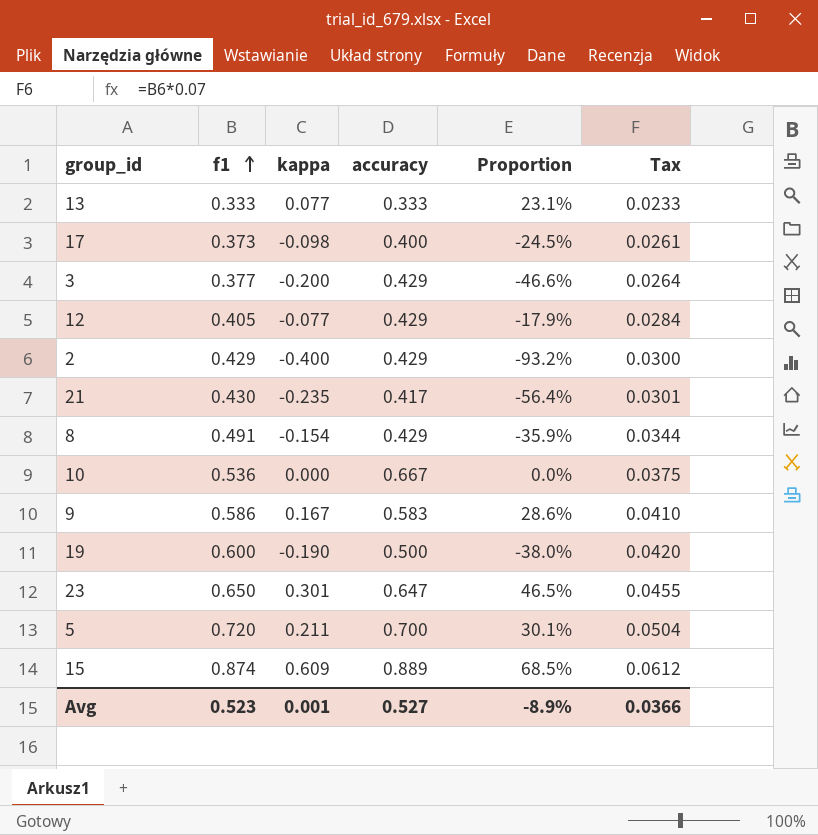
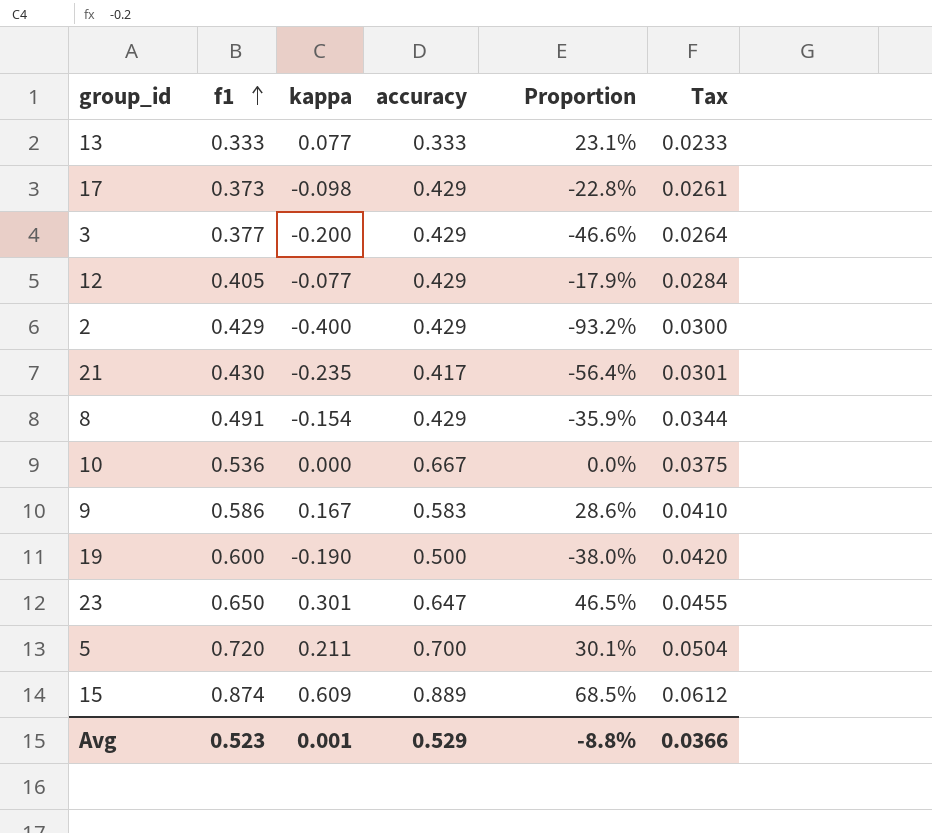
17 | accuracy: 0.400 -> 0.429
17 | Proportion: -24.5% -> -22.8%
Avg | accuracy: 0.527 -> 0.529
Avg | Proportion: -8.9% -> -8.8%

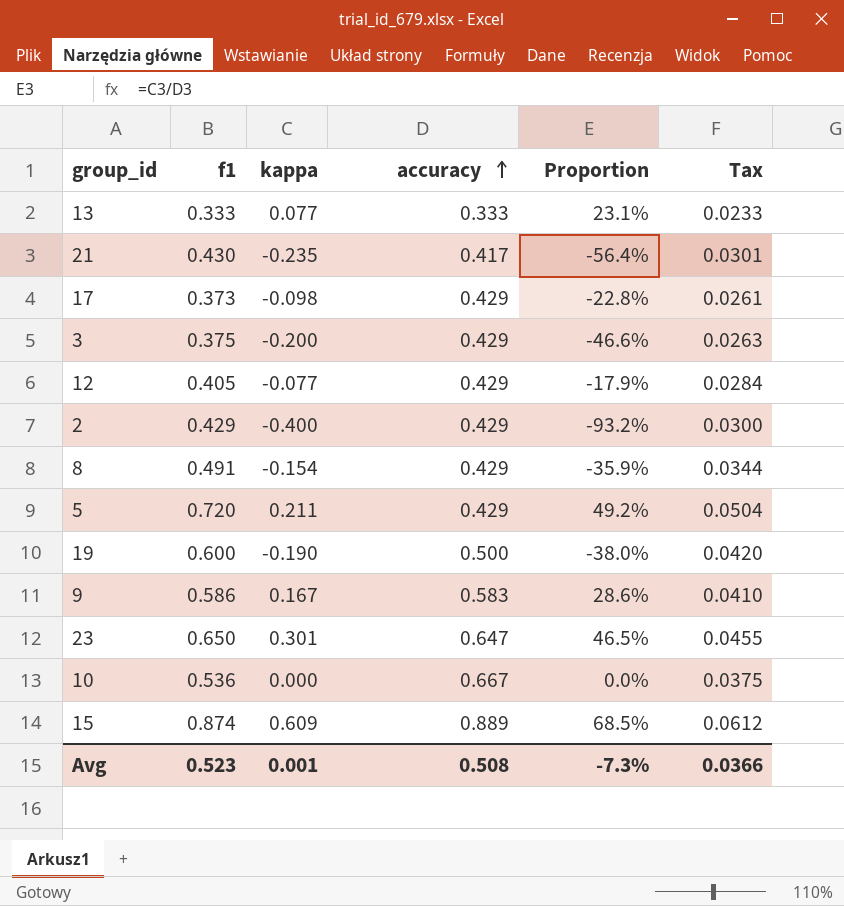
row order: f1 ascending -> accuracy ascending
3 | f1: 0.377 -> 0.375
3 | Tax: 0.0264 -> 0.0263
5 | accuracy: 0.700 -> 0.429
5 | Proportion: 30.1% -> 49.2%
Avg | accuracy: 0.529 -> 0.508
Avg | Proportion: -8.8% -> -7.3%

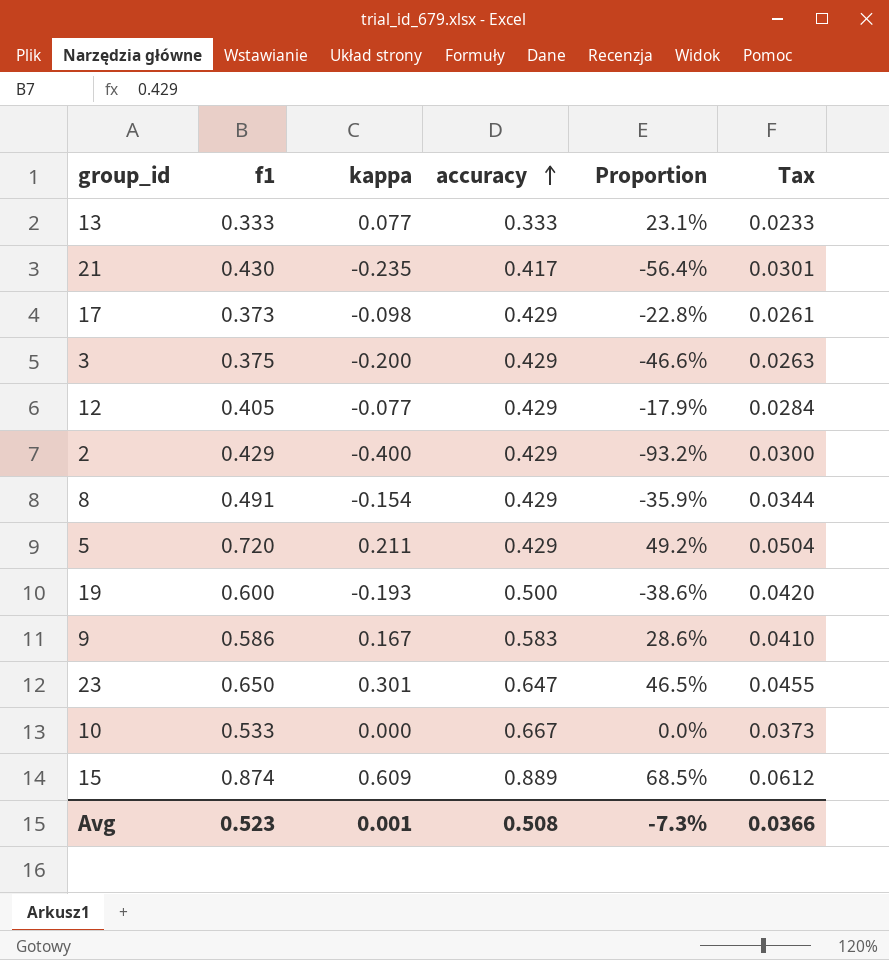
19 | kappa: -0.190 -> -0.193
19 | Proportion: -38.0% -> -38.6%
10 | f1: 0.536 -> 0.533
10 | Tax: 0.0375 -> 0.0373

